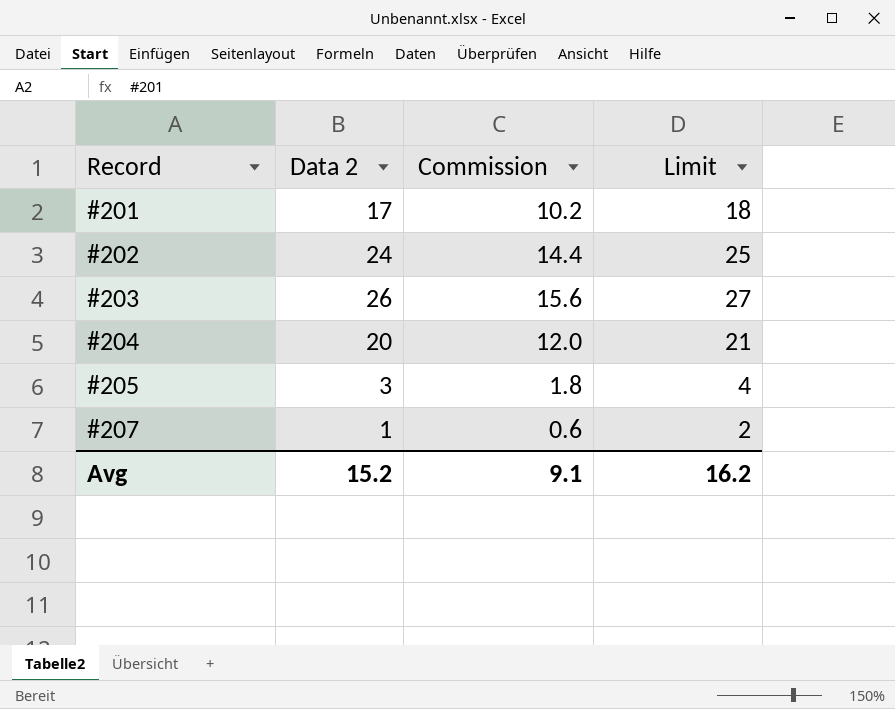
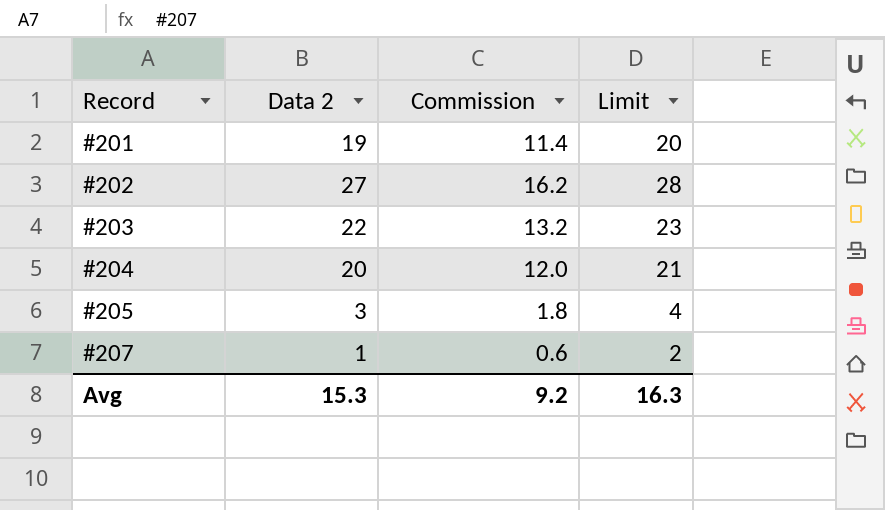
#201 | Data 2: 17 -> 19
#201 | Commission: 10.2 -> 11.4
#201 | Limit: 18 -> 20
#202 | Data 2: 24 -> 27
#202 | Commission: 14.4 -> 16.2
#202 | Limit: 25 -> 28
#203 | Data 2: 26 -> 22
#203 | Commission: 15.6 -> 13.2
#203 | Limit: 27 -> 23
Avg | Data 2: 15.2 -> 15.3
Avg | Commission: 9.1 -> 9.2
Avg | Limit: 16.2 -> 16.3

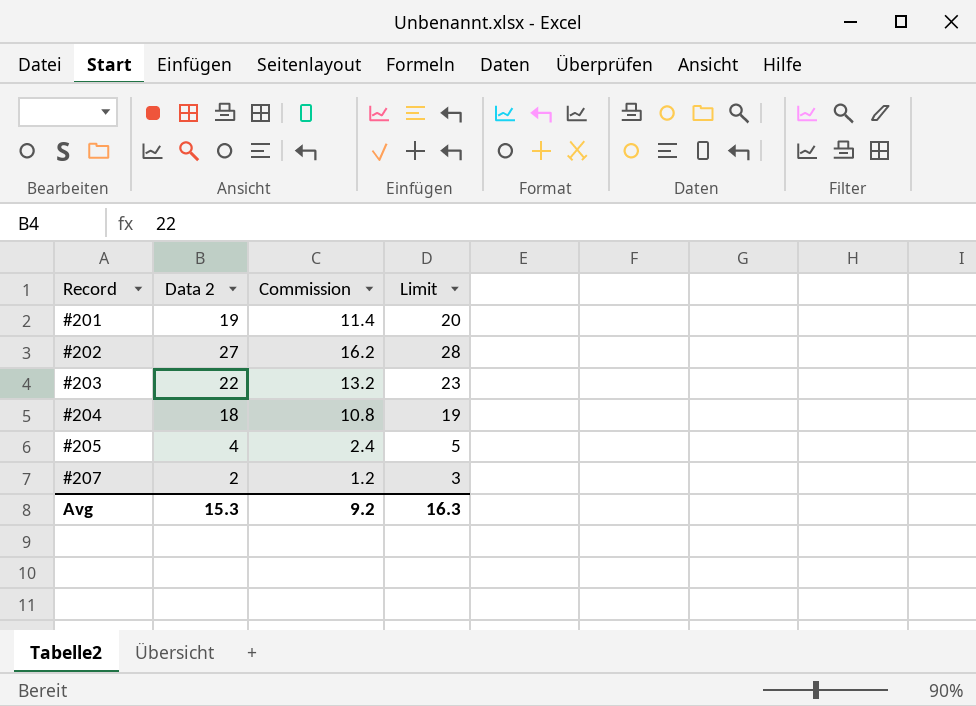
#204 | Data 2: 20 -> 18
#204 | Commission: 12.0 -> 10.8
#204 | Limit: 21 -> 19
#205 | Data 2: 3 -> 4
#205 | Commission: 1.8 -> 2.4
#205 | Limit: 4 -> 5
#207 | Data 2: 1 -> 2
#207 | Commission: 0.6 -> 1.2
#207 | Limit: 2 -> 3

